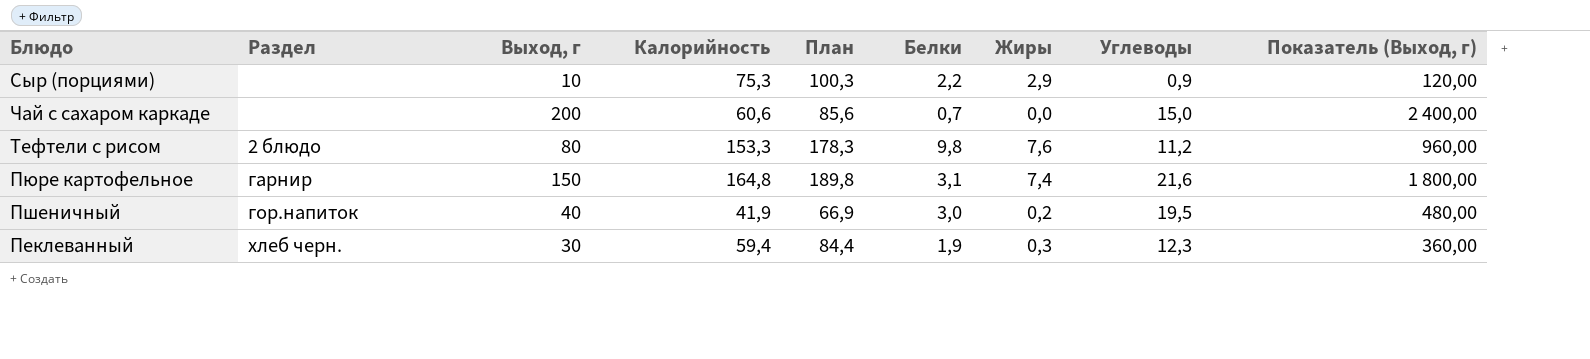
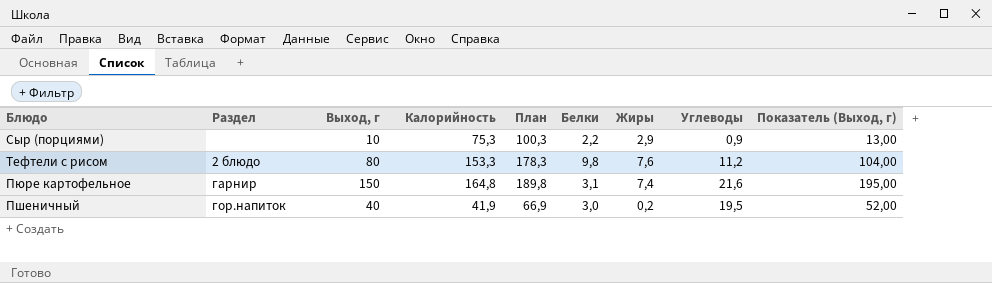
column Показатель (Выход, г) | formula: [Выход, г] * 12 -> [Выход, г] * 1,3
row Чай с сахаром каркаде: none | 200 | 60,6 | 85,6 | 0,7 | 0,0 | 15,0 | 2 400,00 -> none
row Пеклеванный: хлеб черн. | 30 | 59,4 | 84,4 | 1,9 | 0,3 | 12,3 | 360,00 -> none

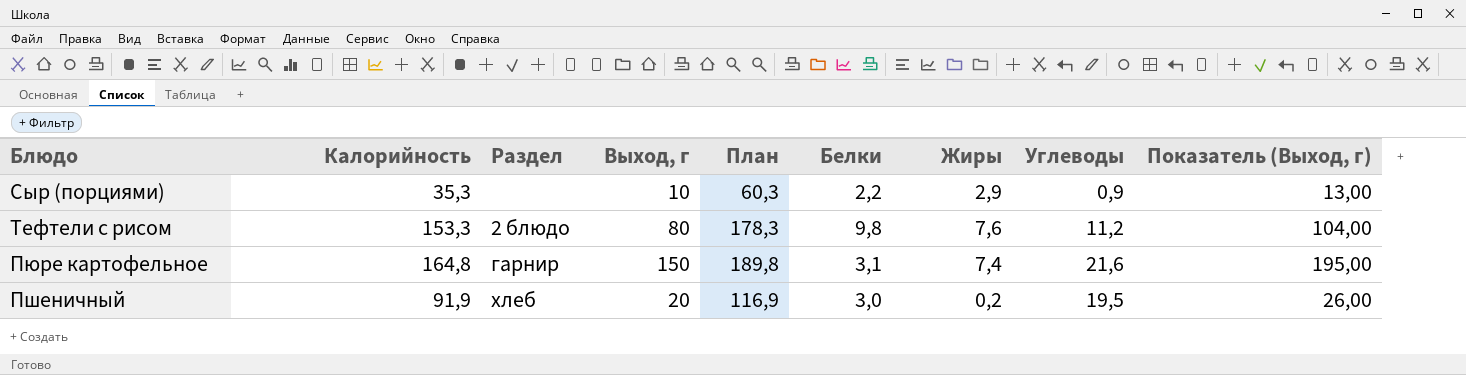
column Калорийность | position: 4 -> 2
Сыр (порциями) | Калорийность: 75,3 -> 35,3
Сыр (порциями) | План: 100,3 -> 60,3
Пшеничный | Калорийность: 41,9 -> 91,9
Пшеничный | Раздел: гор.напиток -> хлеб
Пшеничный | Выход, г: 40 -> 20
Пшеничный | План: 66,9 -> 116,9
Пшеничный | Показатель (Выход, г): 52,00 -> 26,00

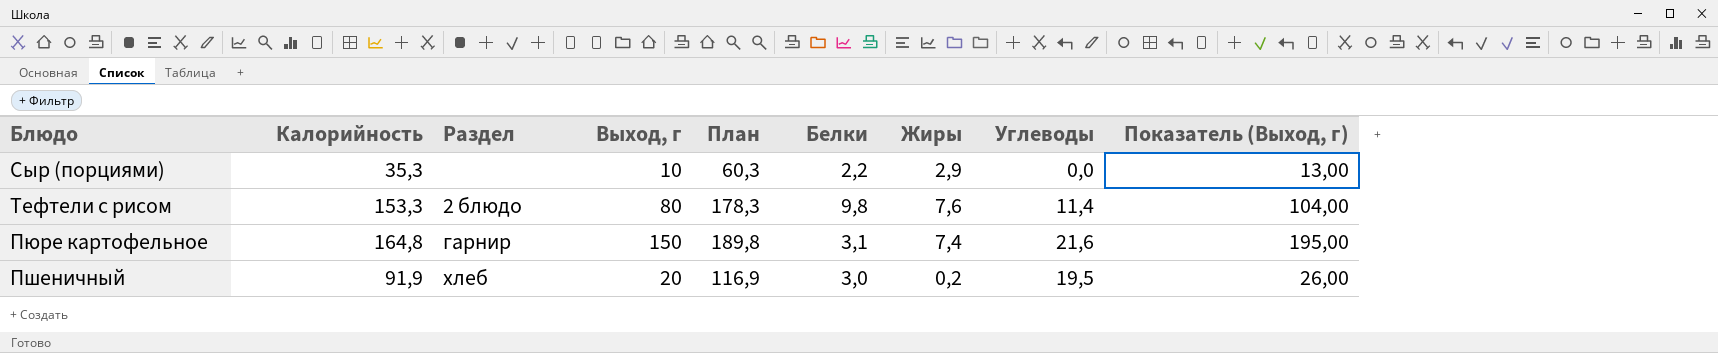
Сыр (порциями) | Углеводы: 0,9 -> 0,0
Тефтели с рисом | Углеводы: 11,2 -> 11,4

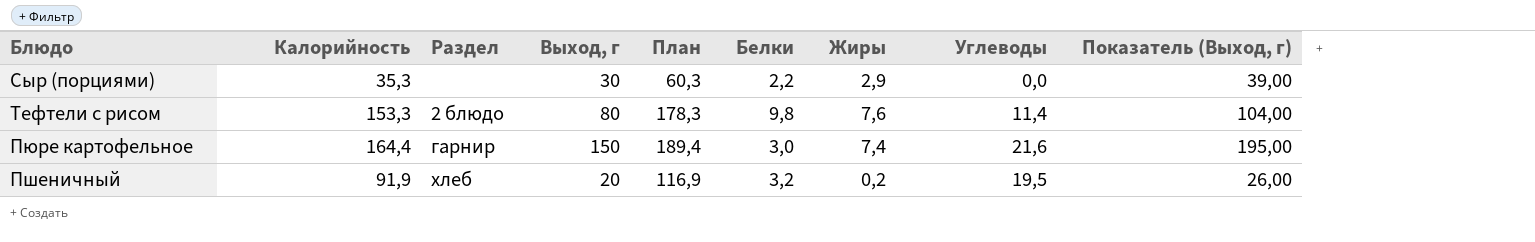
Сыр (порциями) | Выход, г: 10 -> 30
Сыр (порциями) | Показатель (Выход, г): 13,00 -> 39,00
Пюре картофельное | Калорийность: 164,8 -> 164,4
Пюре картофельное | План: 189,8 -> 189,4
Пюре картофельное | Белки: 3,1 -> 3,0
Пшеничный | Белки: 3,0 -> 3,2

